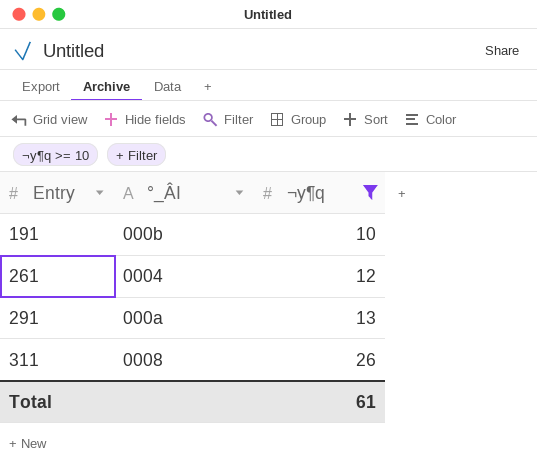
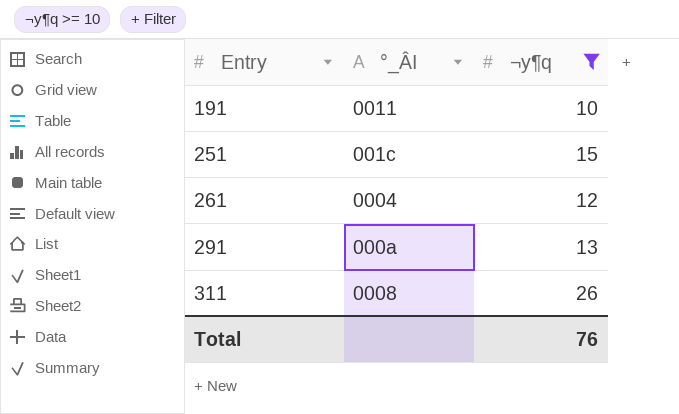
191 | °_ÂI: 000b -> 0011
row 251: none -> 001c | 15
Total | ¬y¶q: 61 -> 76

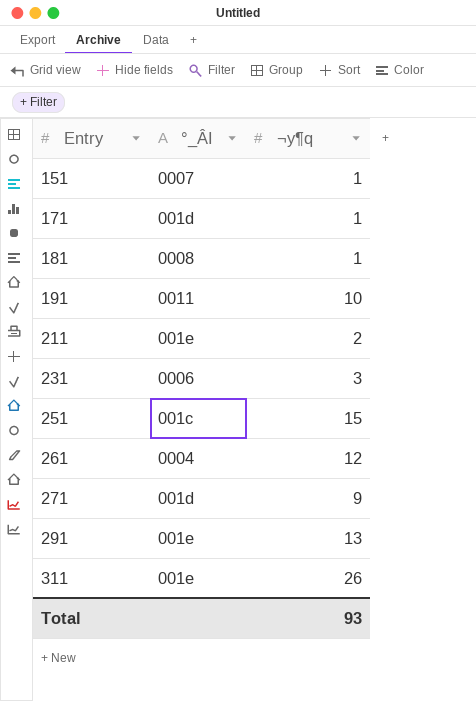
filter: ¬y¶q >= 10 -> none
291 | °_ÂI: 000a -> 001e
311 | °_ÂI: 0008 -> 001e
Total | ¬y¶q: 76 -> 93

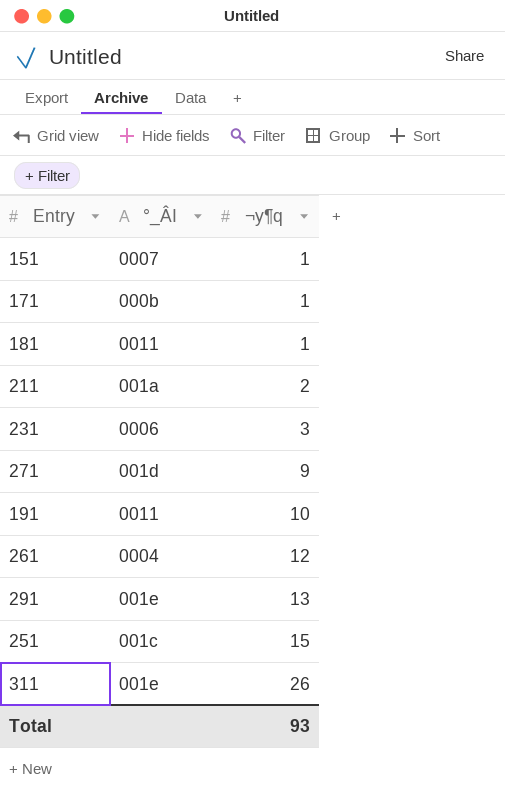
row order: Entry ascending -> ¬y¶q ascending
171 | °_ÂI: 001d -> 000b
181 | °_ÂI: 0008 -> 0011
211 | °_ÂI: 001e -> 001a

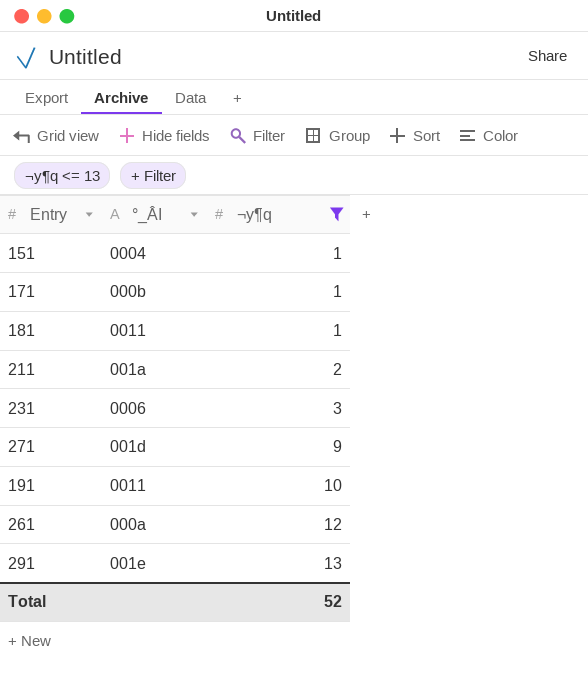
filter: none -> ¬y¶q <= 13
151 | °_ÂI: 0007 -> 0004
261 | °_ÂI: 0004 -> 000a
Total | ¬y¶q: 93 -> 52

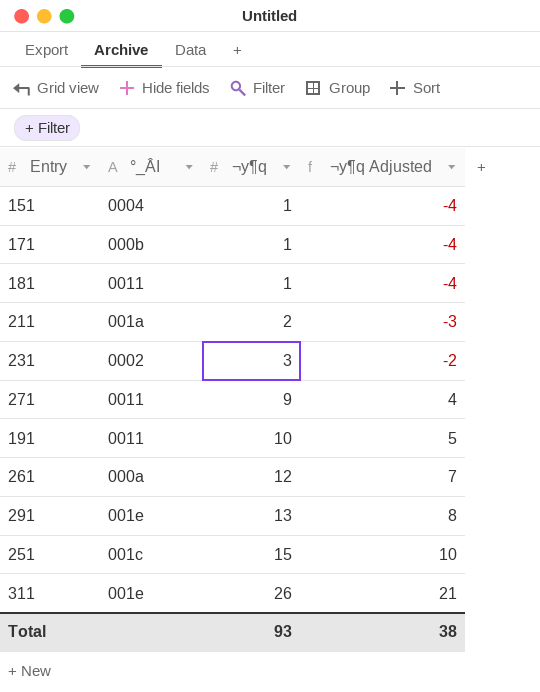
filter: ¬y¶q <= 13 -> none
column ¬y¶q Adjusted | formula: none -> [¬y¶q] - 5
231 | °_ÂI: 0006 -> 0002
271 | °_ÂI: 001d -> 0011
Total | ¬y¶q: 52 -> 93

